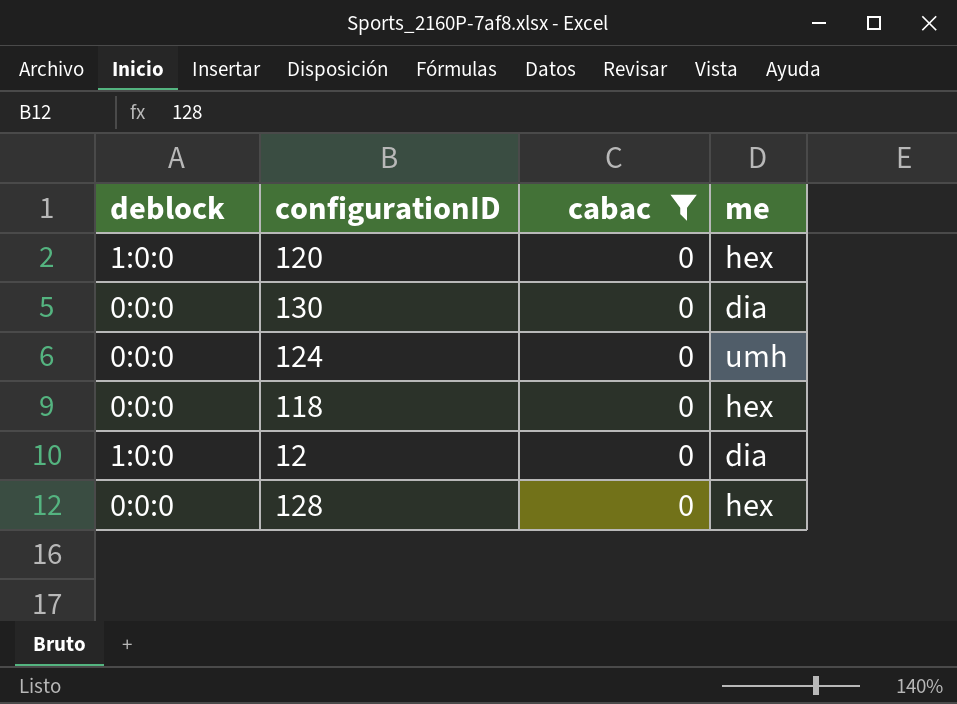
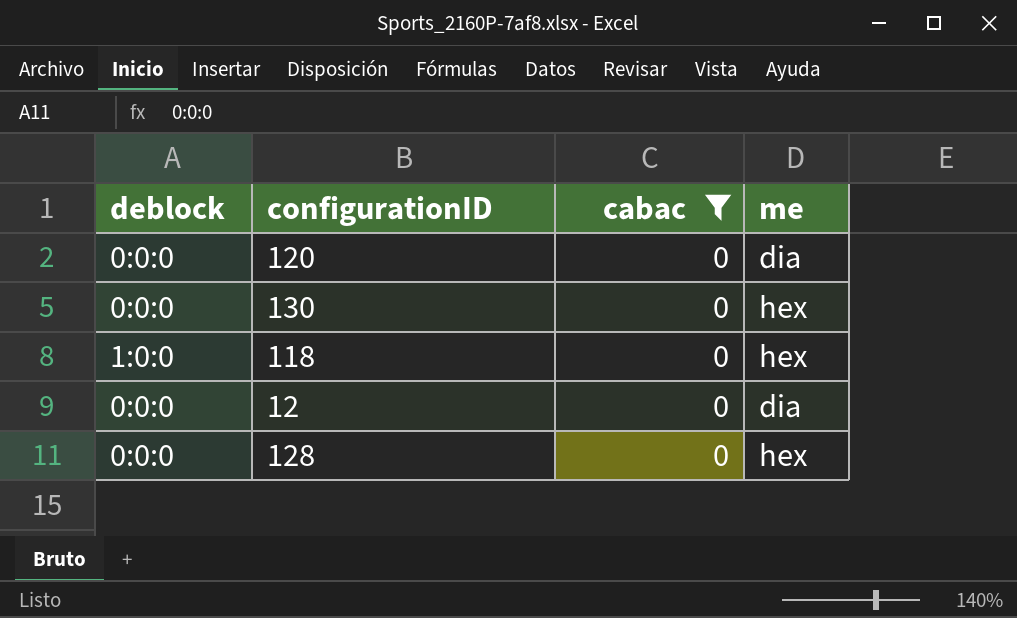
row 124: 0:0:0 | 0 | umh -> none
120 | deblock: 1:0:0 -> 0:0:0
120 | me: hex -> dia
130 | me: dia -> hex
118 | deblock: 0:0:0 -> 1:0:0
12 | deblock: 1:0:0 -> 0:0:0

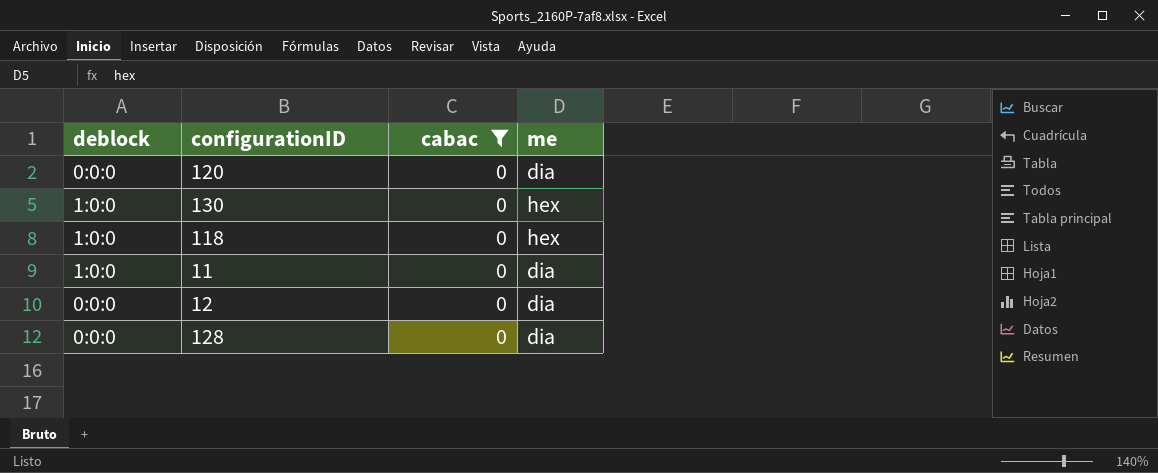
130 | deblock: 0:0:0 -> 1:0:0
row 11: none -> 1:0:0 | 0 | dia
128 | me: hex -> dia

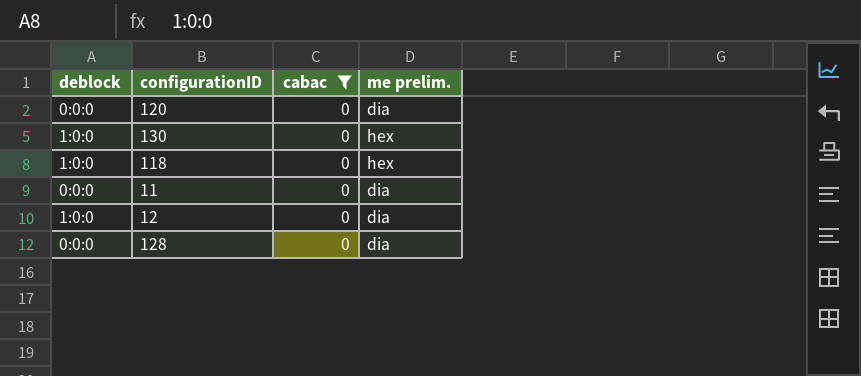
column name: me -> me prelim.
11 | deblock: 1:0:0 -> 0:0:0
12 | deblock: 0:0:0 -> 1:0:0

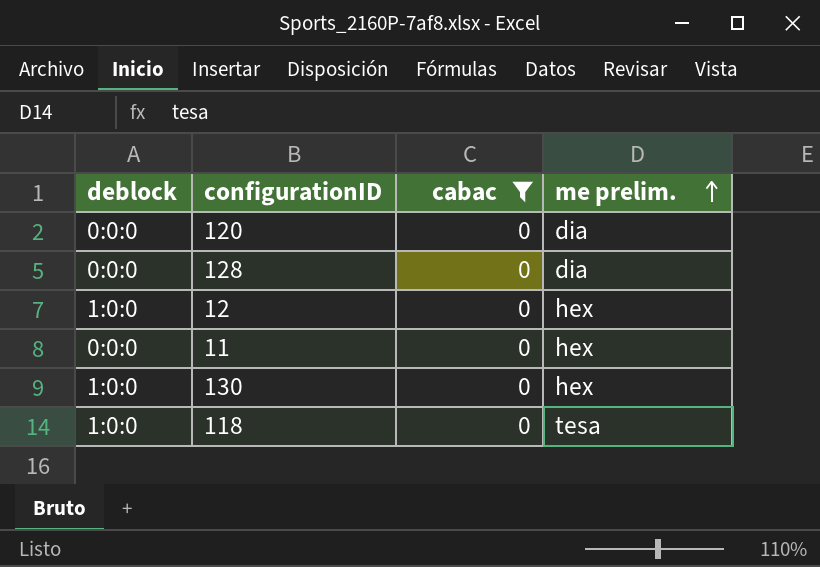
row order: none -> me prelim. ascending
12 | me prelim.: dia -> hex
11 | me prelim.: dia -> hex
118 | me prelim.: hex -> tesa

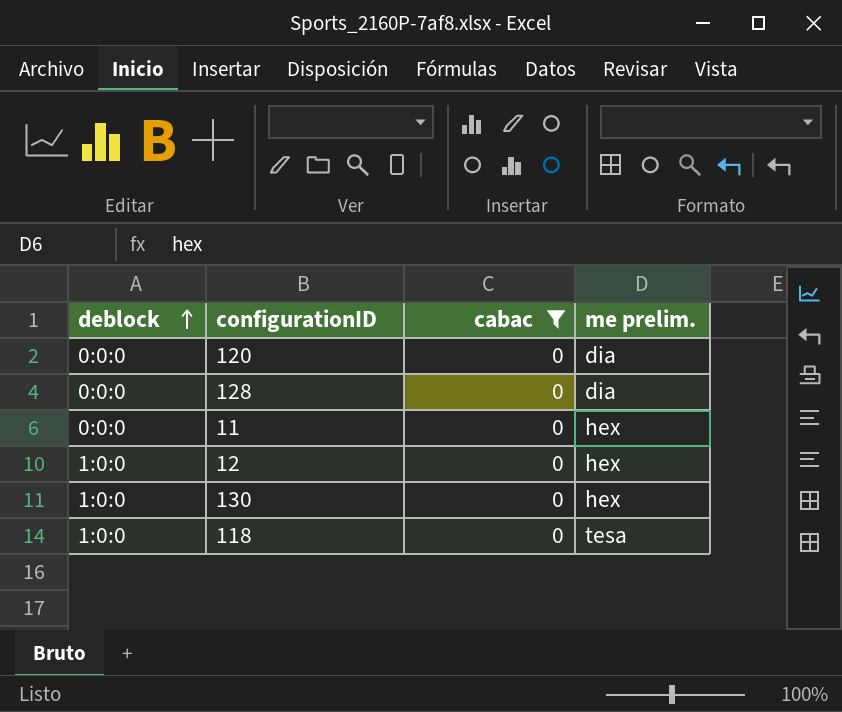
row order: me prelim. ascending -> deblock ascending

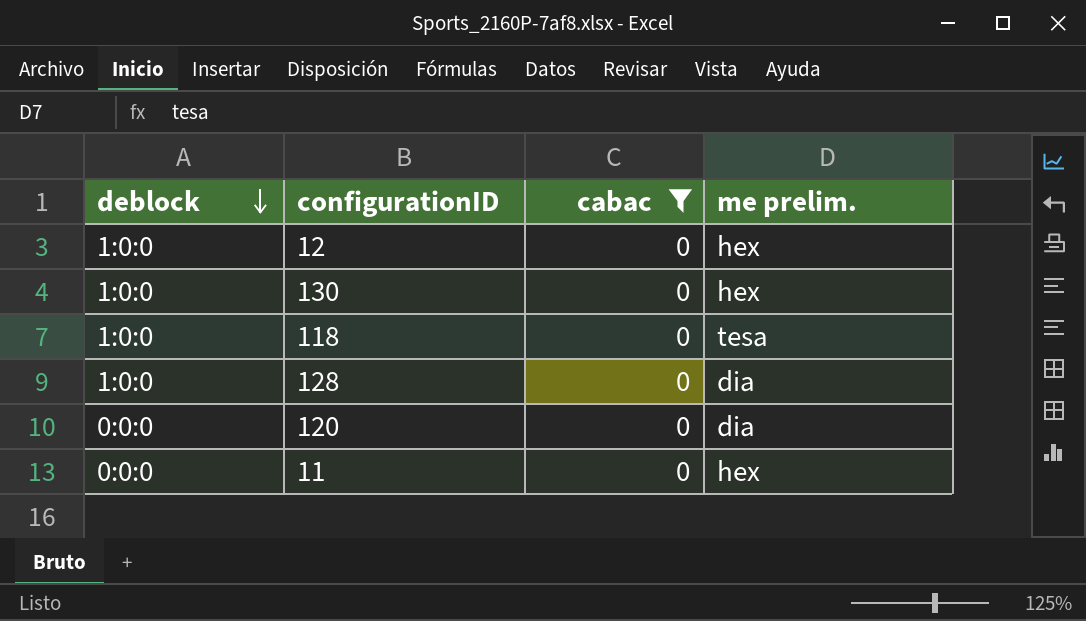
row order: deblock ascending -> deblock descending
128 | deblock: 0:0:0 -> 1:0:0

